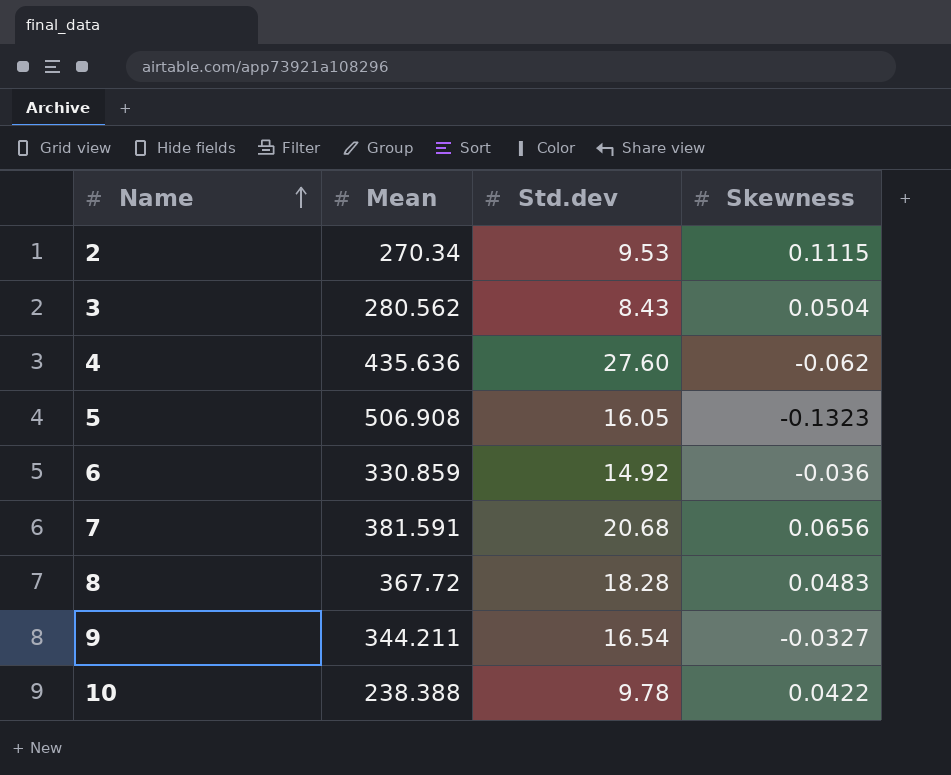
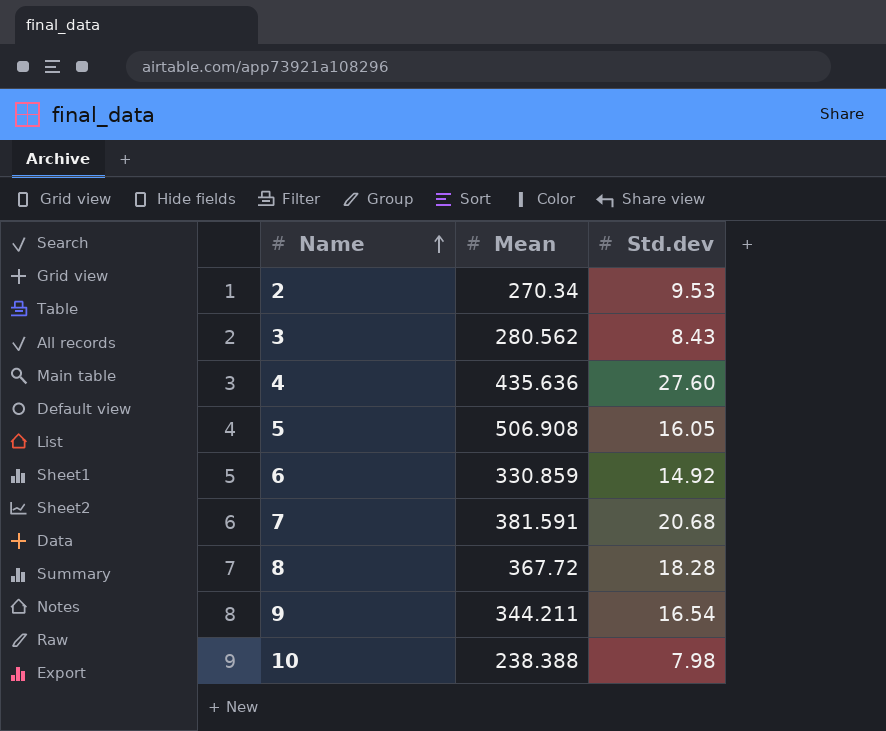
column Skewness | position: 4 -> none
10 | Std.dev: 9.78 -> 7.98

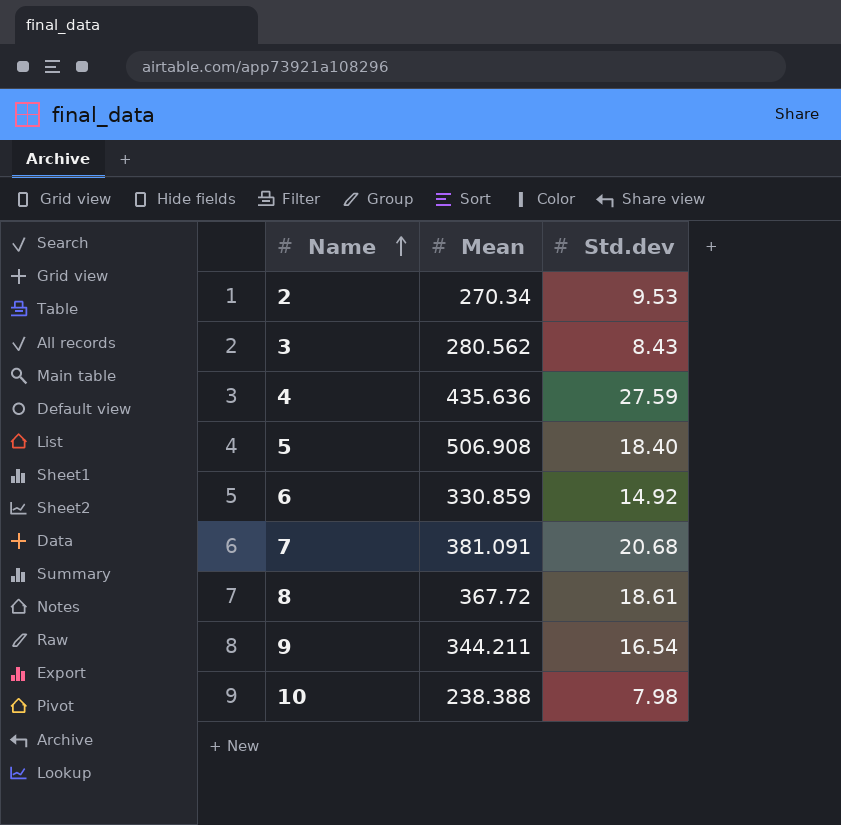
4 | Std.dev: 27.60 -> 27.59
5 | Std.dev: 16.05 -> 18.40
7 | Mean: 381.591 -> 381.091
8 | Std.dev: 18.28 -> 18.61

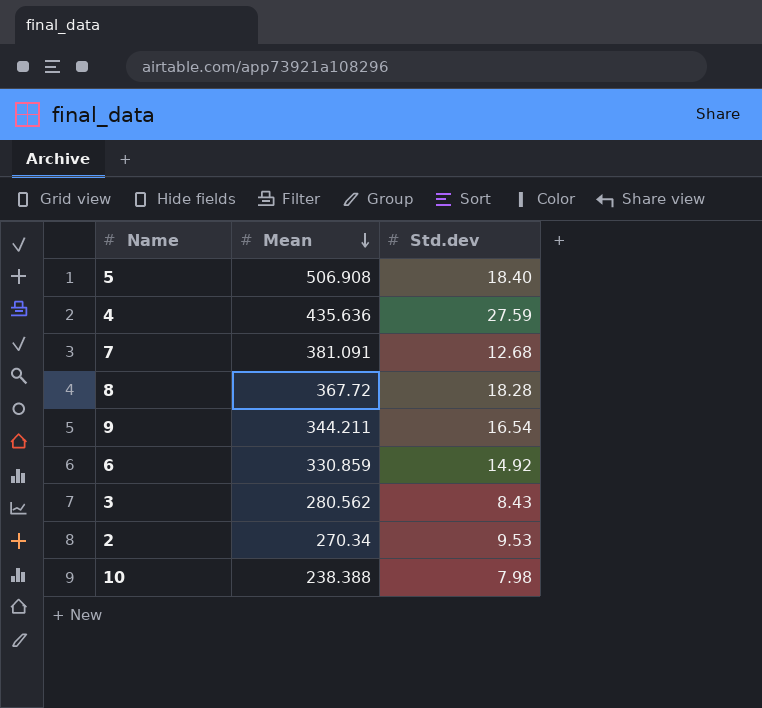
row order: Name ascending -> Mean descending
7 | Std.dev: 20.68 -> 12.68
8 | Std.dev: 18.61 -> 18.28

